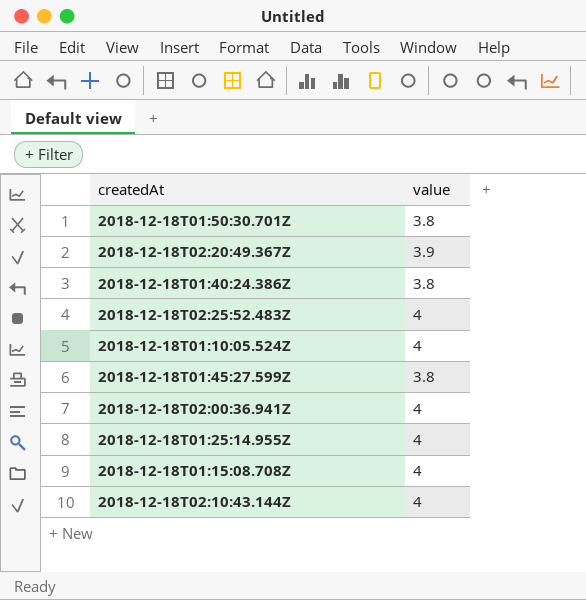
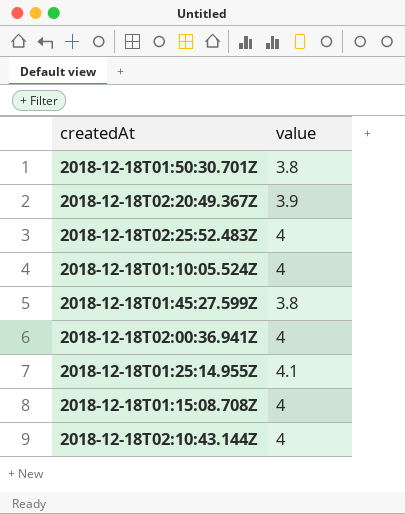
row 2018-12-18T01:40:24.386Z: 3.8 -> none
2018-12-18T01:25:14.955Z | value: 4 -> 4.1

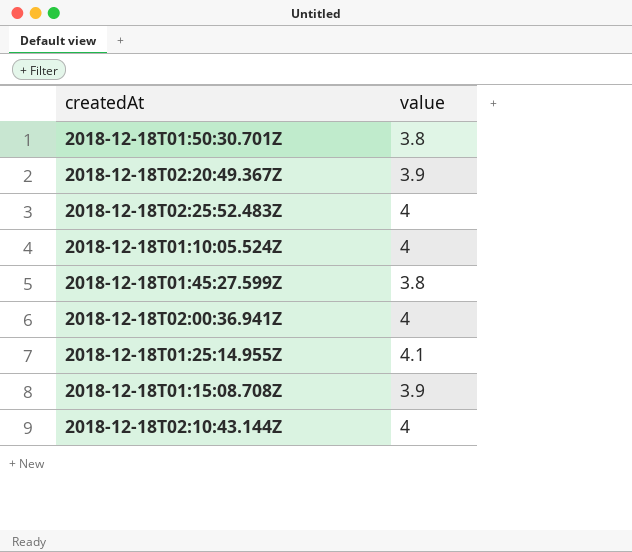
2018-12-18T01:15:08.708Z | value: 4 -> 3.9

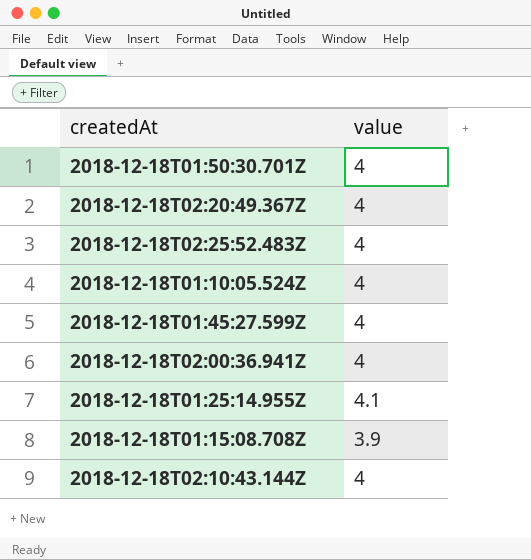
2018-12-18T01:50:30.701Z | value: 3.8 -> 4
2018-12-18T02:20:49.367Z | value: 3.9 -> 4
2018-12-18T01:45:27.599Z | value: 3.8 -> 4

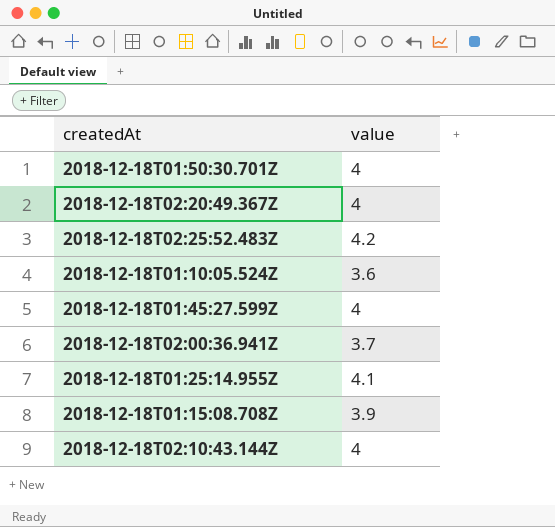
2018-12-18T02:25:52.483Z | value: 4 -> 4.2
2018-12-18T01:10:05.524Z | value: 4 -> 3.6
2018-12-18T02:00:36.941Z | value: 4 -> 3.7

